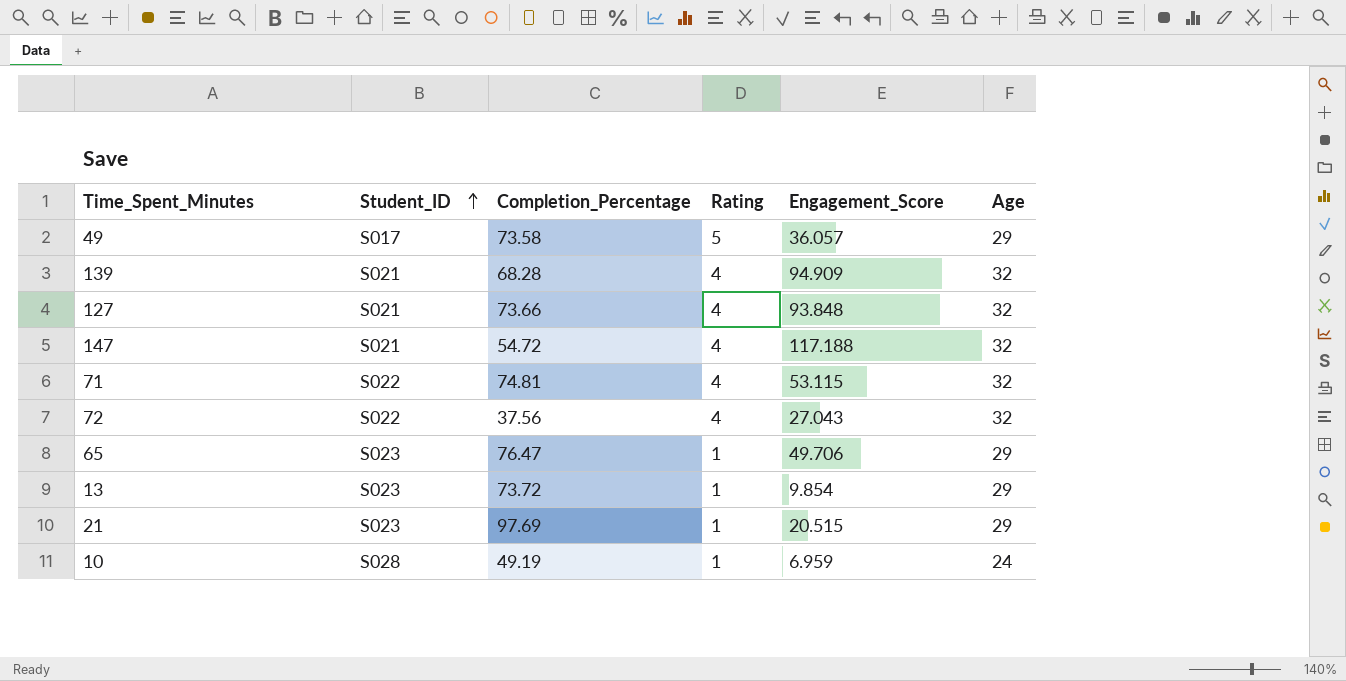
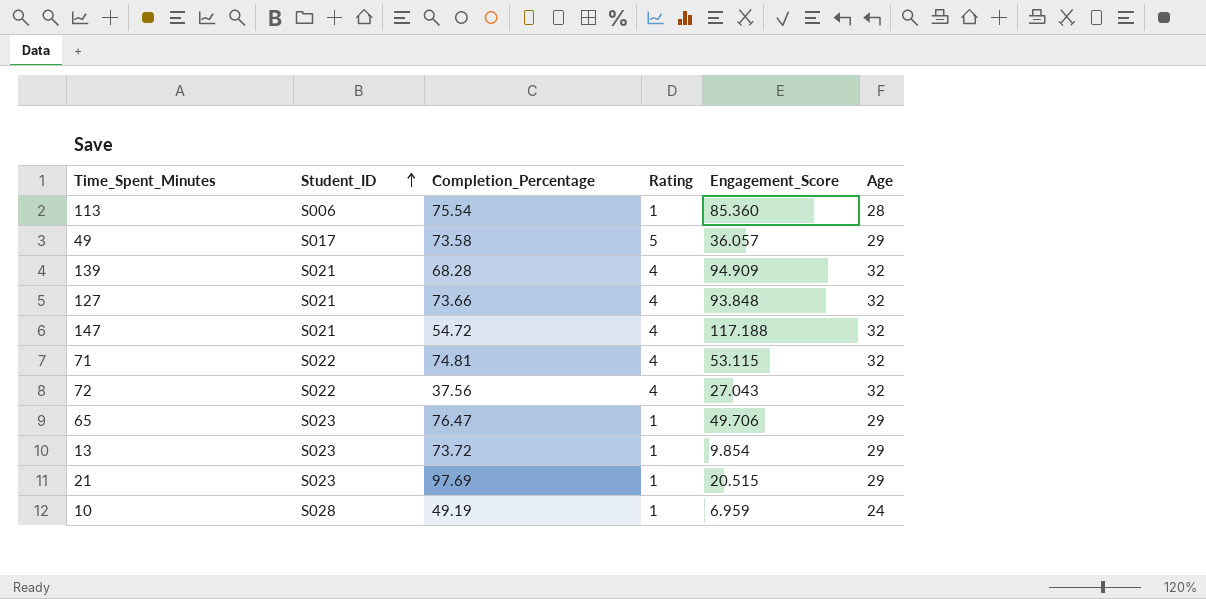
row 113: none -> S006 | 75.54 | 1 | 85.360 | 28

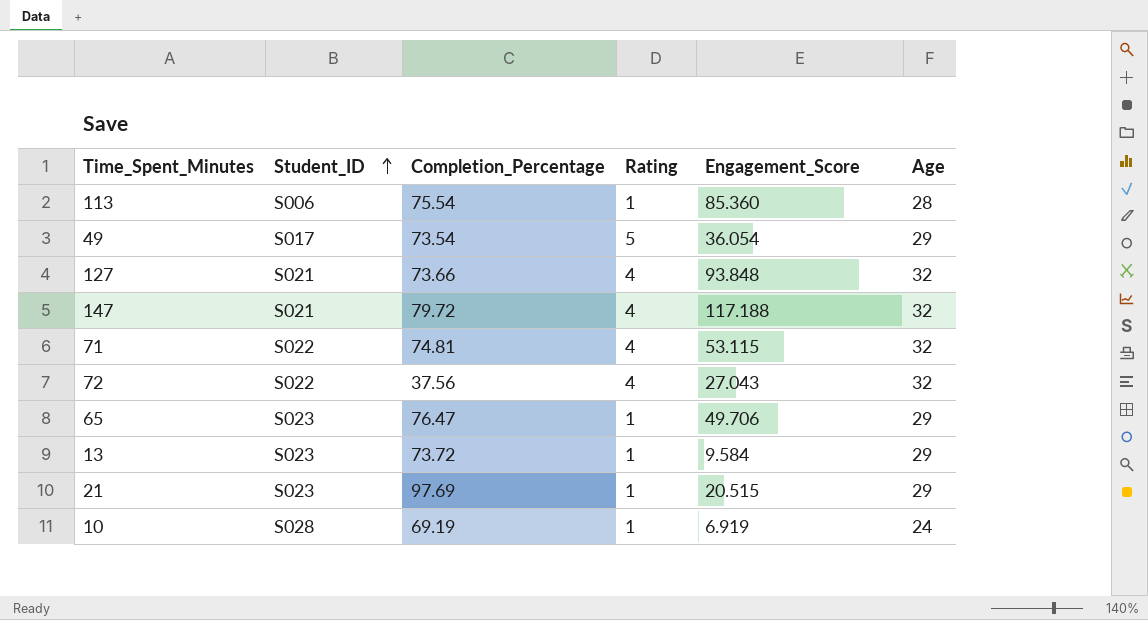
row 139: S021 | 68.28 | 4 | 94.909 | 32 -> none
49 | Completion_Percentage: 73.58 -> 73.54
49 | Engagement_Score: 36.057 -> 36.054
147 | Completion_Percentage: 54.72 -> 79.72
13 | Engagement_Score: 9.854 -> 9.584
10 | Completion_Percentage: 49.19 -> 69.19
10 | Engagement_Score: 6.959 -> 6.919

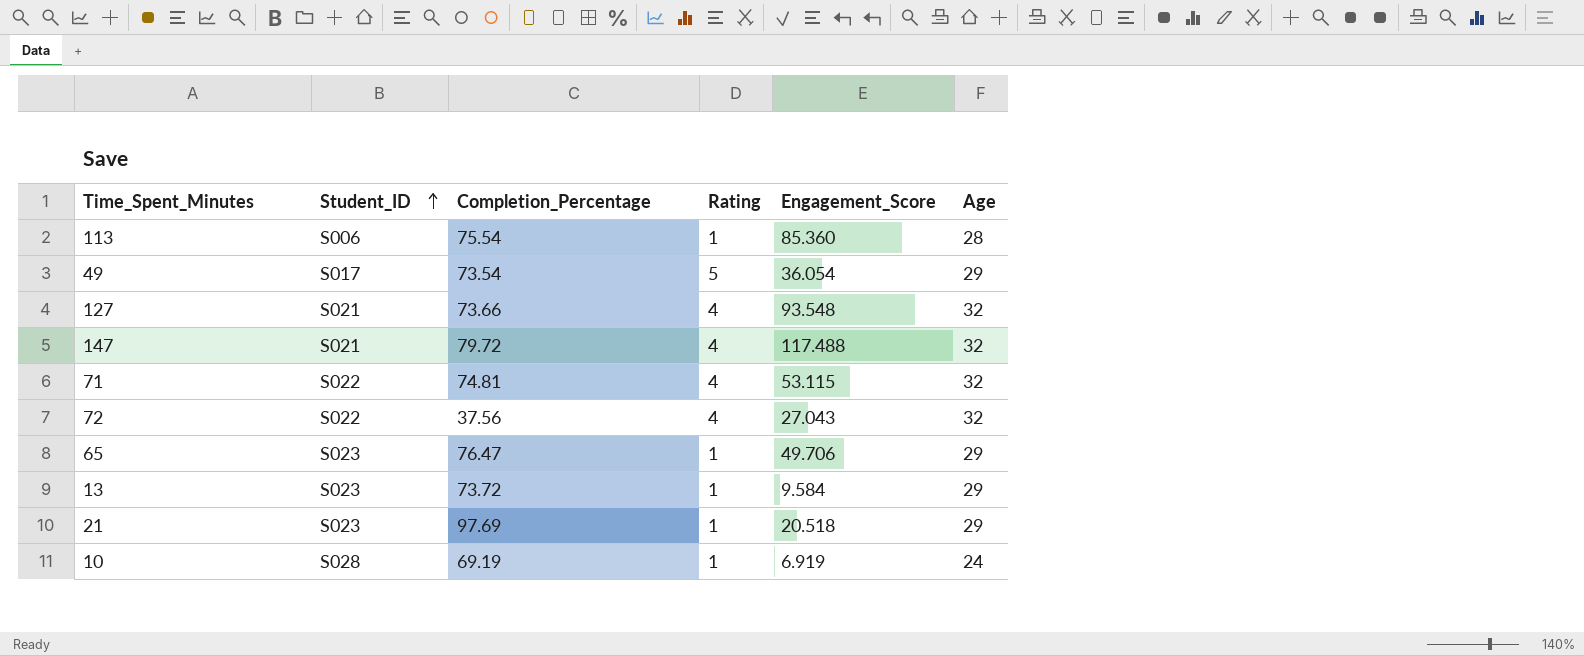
127 | Engagement_Score: 93.848 -> 93.548
147 | Engagement_Score: 117.188 -> 117.488
21 | Engagement_Score: 20.515 -> 20.518

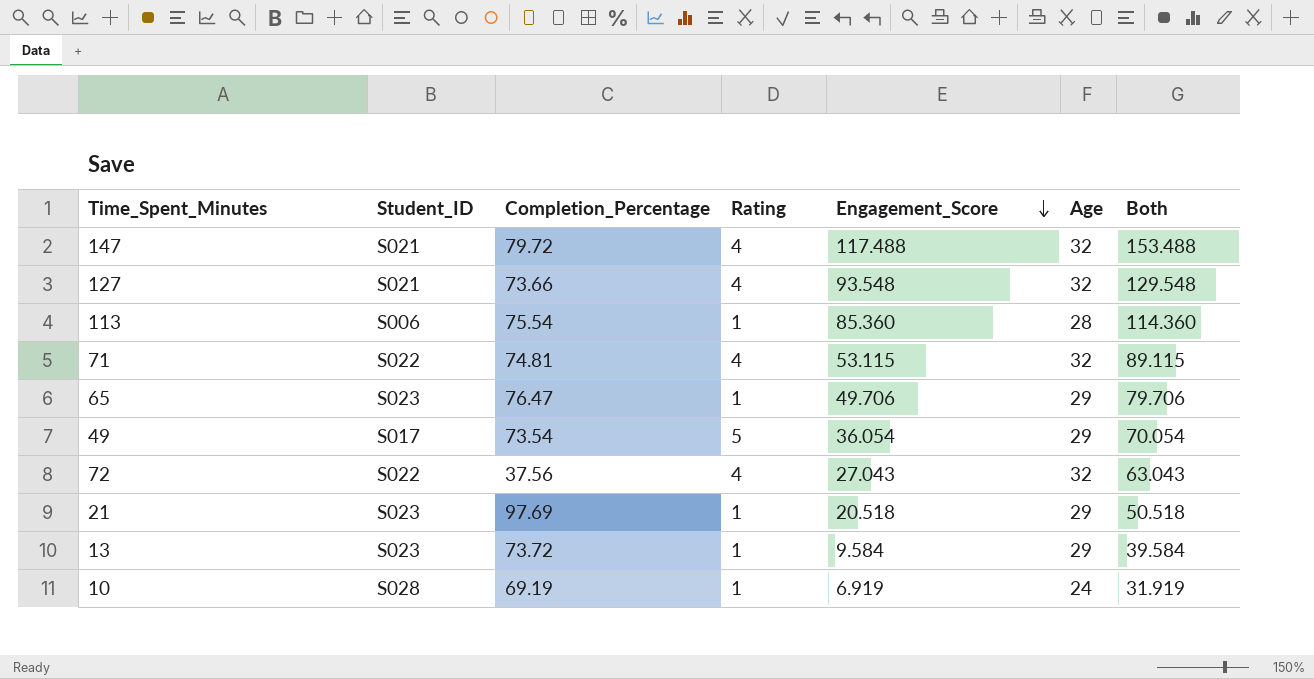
row order: Student_ID ascending -> Engagement_Score descending
column Both | formula: none -> [Rating] + [Engagement_Score] + [Age]

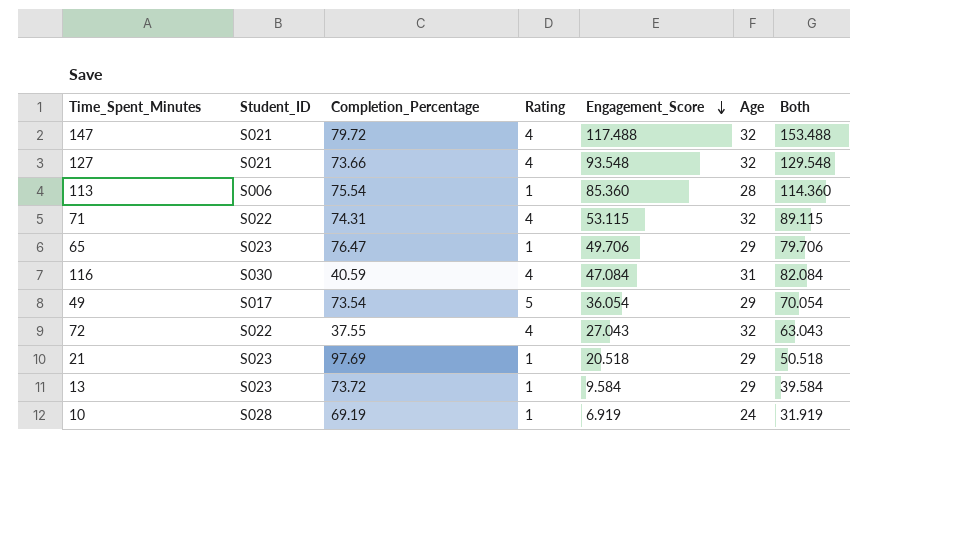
71 | Completion_Percentage: 74.81 -> 74.31
row 116: none -> S030 | 40.59 | 4 | 47.084 | 31 | 82.084
72 | Completion_Percentage: 37.56 -> 37.55

